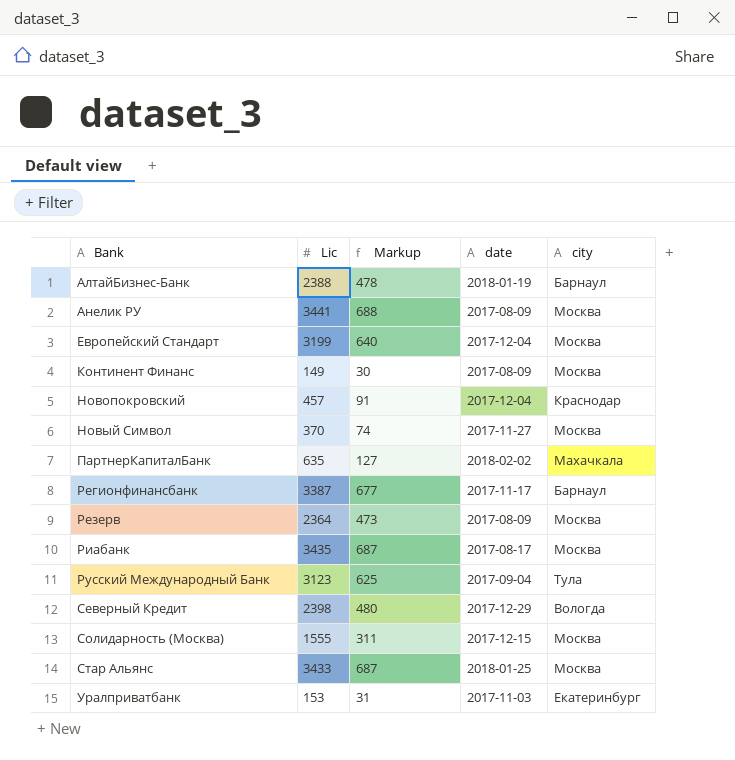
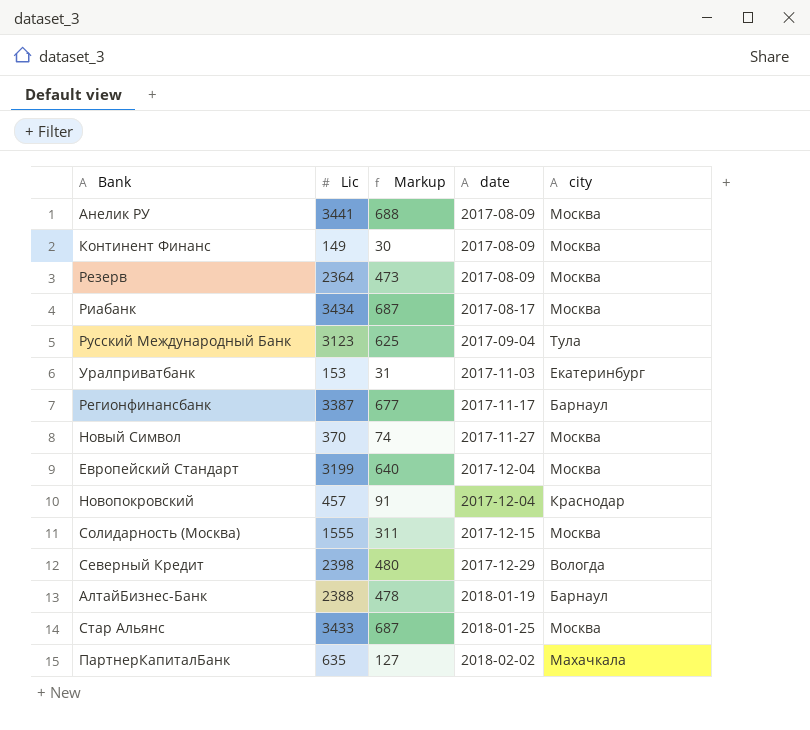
row order: Bank ascending -> date ascending
Риабанк | Lic: 3435 -> 3434

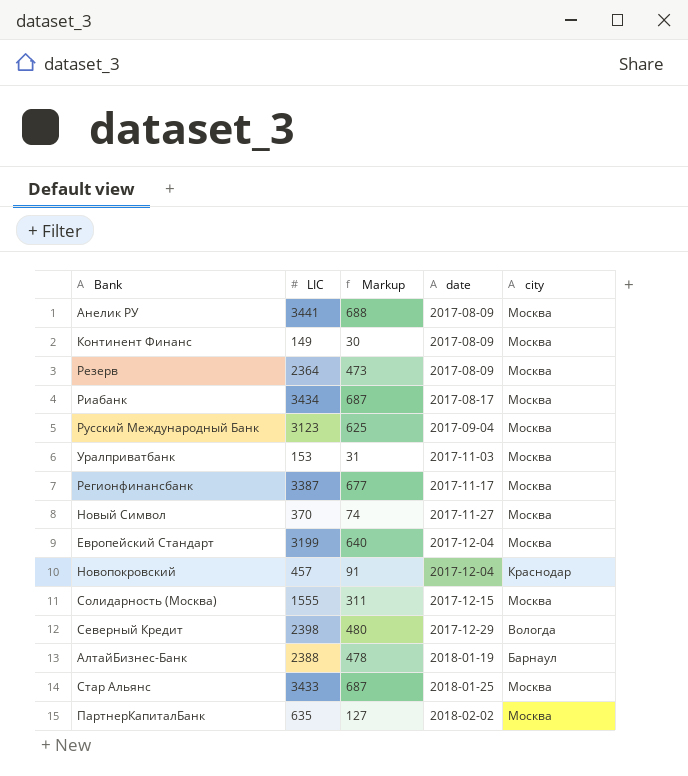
column name: Lic -> LIC
Русский Международный Банк | city: Тула -> Москва
Уралприватбанк | city: Екатеринбург -> Москва
Регионфинансбанк | city: Барнаул -> Москва
ПартнерКапиталБанк | city: Махачкала -> Москва

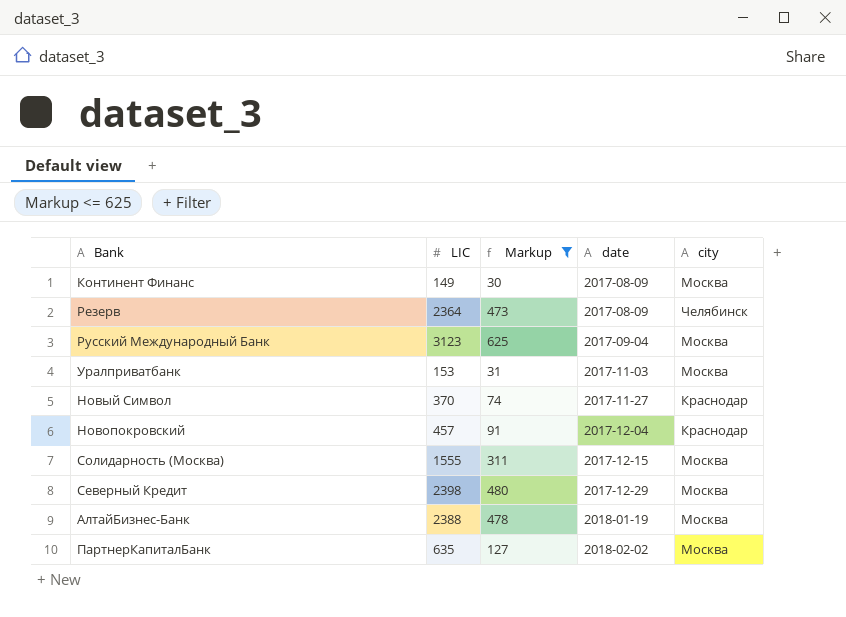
filter: none -> Markup <= 625
Резерв | city: Москва -> Челябинск
Новый Символ | city: Москва -> Краснодар
Северный Кредит | city: Вологда -> Москва
АлтайБизнес-Банк | city: Барнаул -> Москва

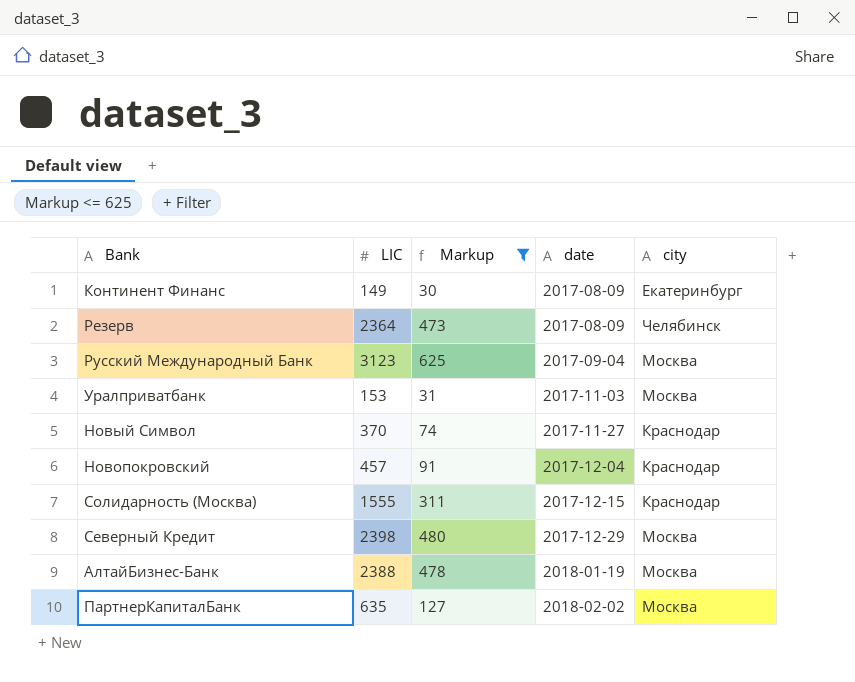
Континент Финанс | city: Москва -> Екатеринбург
Солидарность (Москва) | city: Москва -> Краснодар

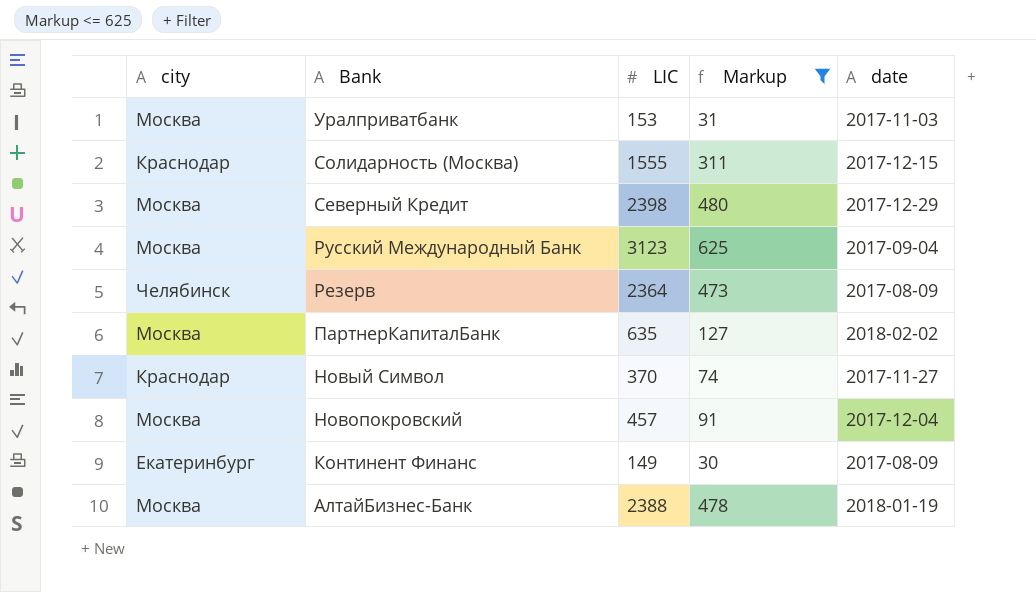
row order: date ascending -> Bank descending
column city | position: 5 -> 1
Новопокровский | city: Краснодар -> Москва

